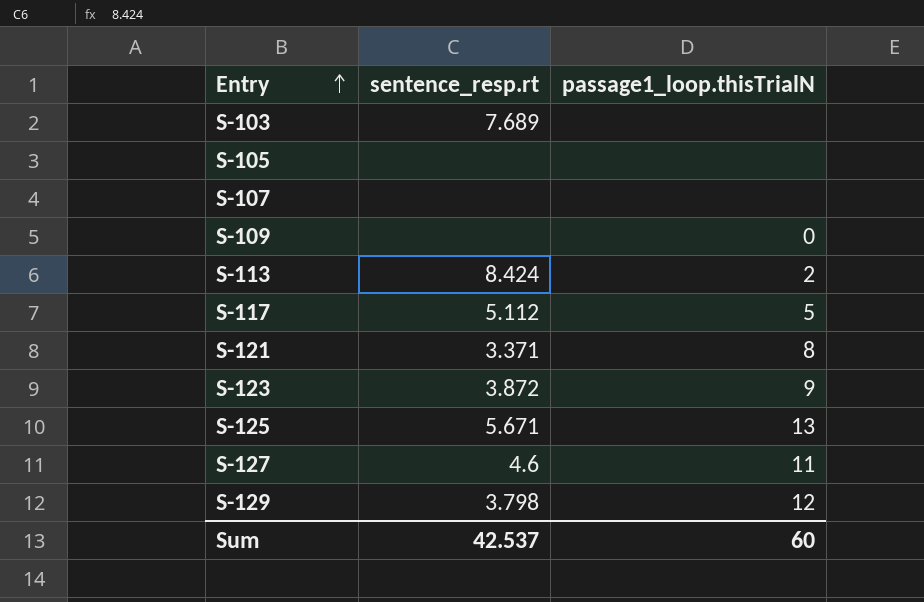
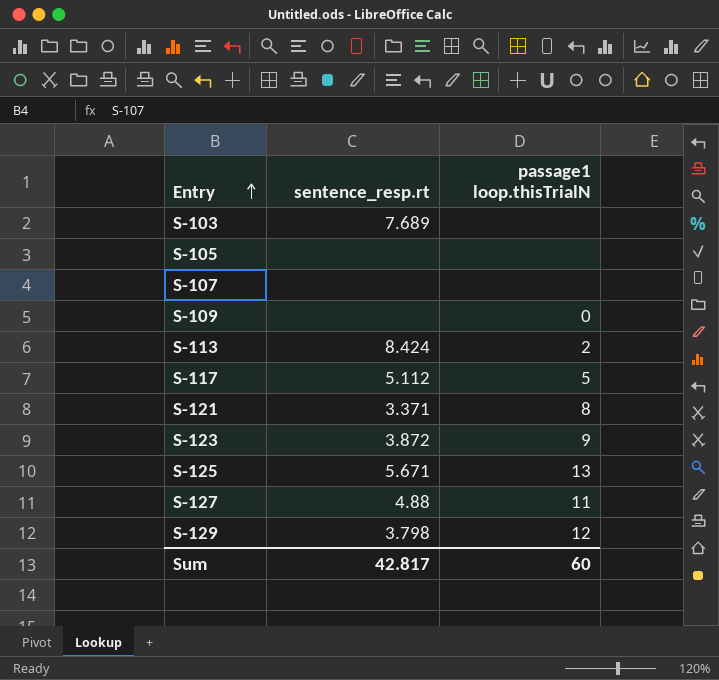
column name: passage1_loop.thisTrialN -> passage1 loop.thisTrialN
S-127 | sentence_resp.rt: 4.6 -> 4.88
Sum | sentence_resp.rt: 42.537 -> 42.817

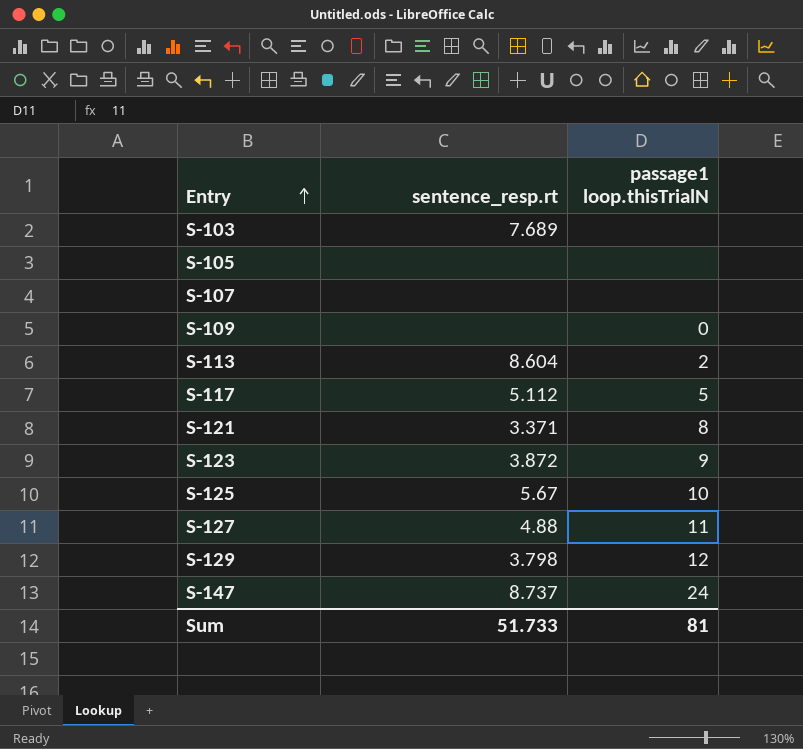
S-113 | sentence_resp.rt: 8.424 -> 8.604
S-125 | sentence_resp.rt: 5.671 -> 5.67
S-125 | passage1 loop.thisTrialN: 13 -> 10
row S-147: none -> 8.737 | 24
Sum | sentence_resp.rt: 42.817 -> 51.733
Sum | passage1 loop.thisTrialN: 60 -> 81

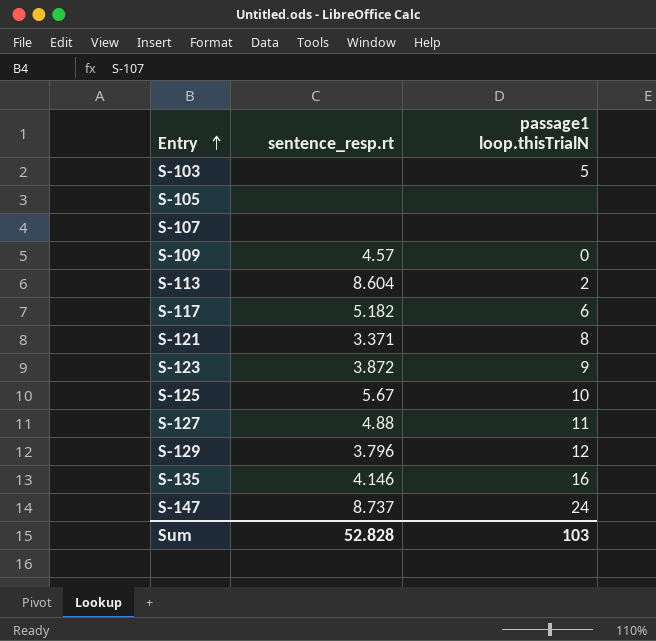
S-103 | sentence_resp.rt: 7.689 -> none
S-103 | passage1 loop.thisTrialN: none -> 5
S-109 | sentence_resp.rt: none -> 4.57
S-117 | sentence_resp.rt: 5.112 -> 5.182
S-117 | passage1 loop.thisTrialN: 5 -> 6
S-129 | sentence_resp.rt: 3.798 -> 3.796
row S-135: none -> 4.146 | 16
Sum | sentence_resp.rt: 51.733 -> 52.828
Sum | passage1 loop.thisTrialN: 81 -> 103

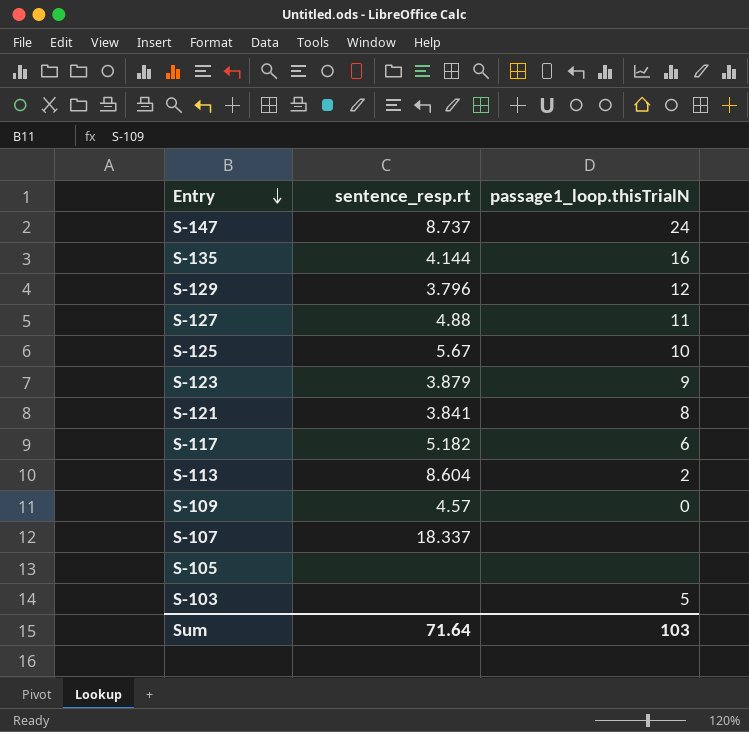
row order: Entry ascending -> Entry descending
column name: passage1 loop.thisTrialN -> passage1_loop.thisTrialN
S-135 | sentence_resp.rt: 4.146 -> 4.144
S-123 | sentence_resp.rt: 3.872 -> 3.879
S-121 | sentence_resp.rt: 3.371 -> 3.841
S-107 | sentence_resp.rt: none -> 18.337
Sum | sentence_resp.rt: 52.828 -> 71.64

